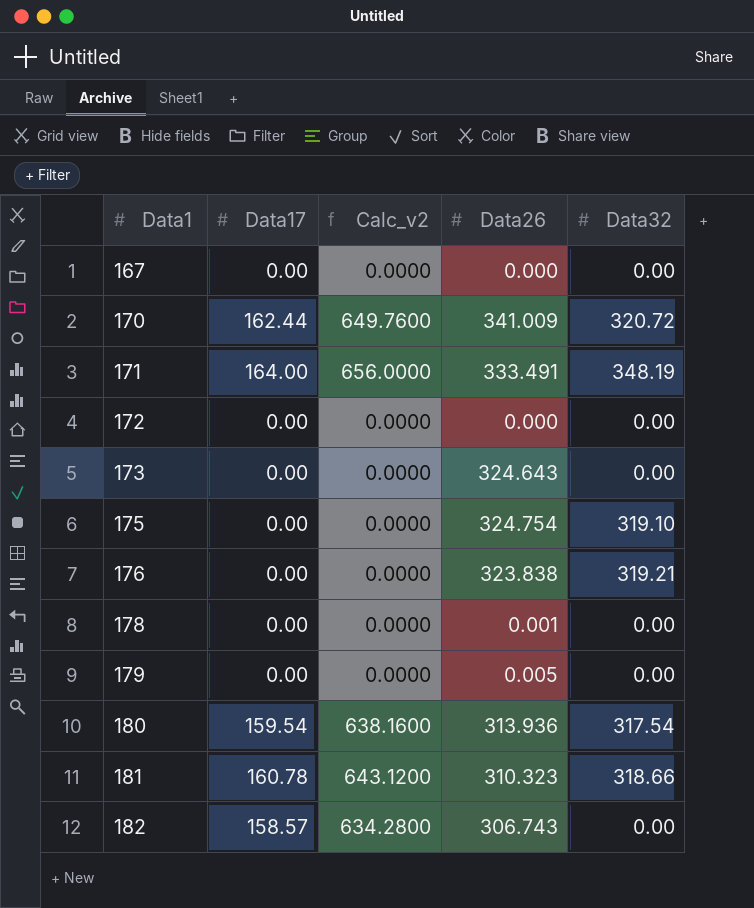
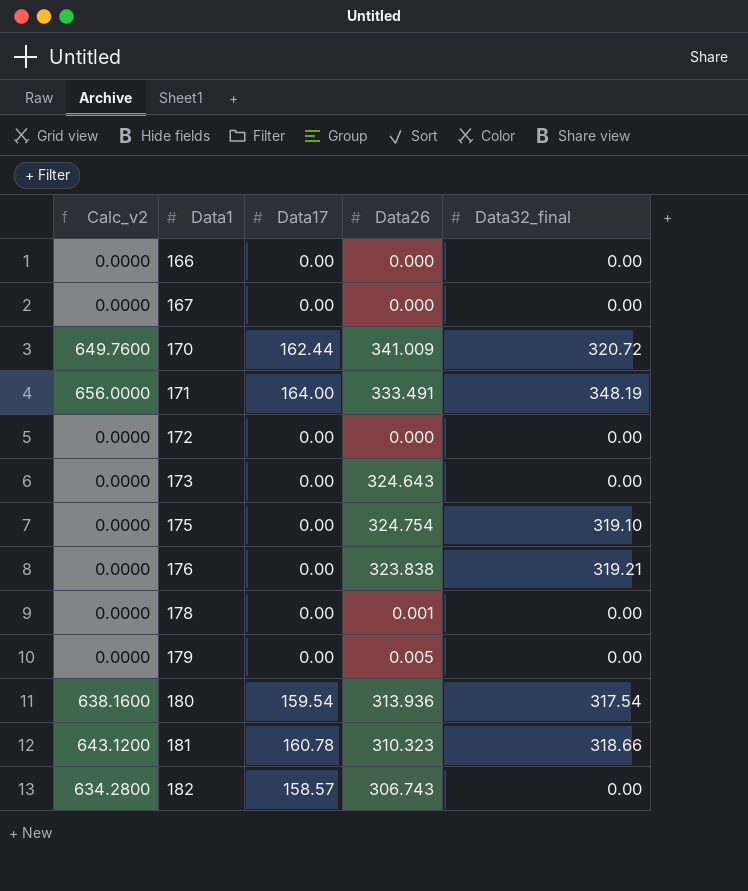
column Calc_v2 | position: 3 -> 1
column name: Data32 -> Data32_final
row 166: none -> 0.0000 | 0.00 | 0.000 | 0.00

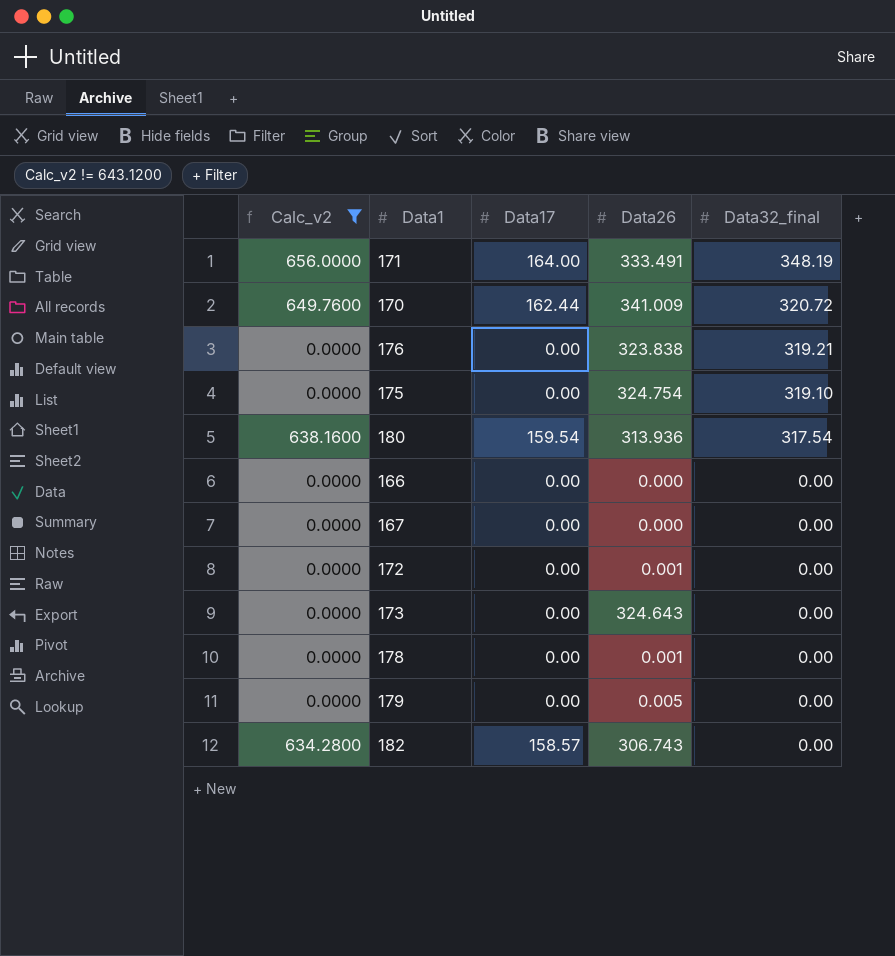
filter: none -> Calc_v2 != 643.1200
row order: Data1 ascending -> Data32_final descending
172 | Data26: 0.000 -> 0.001

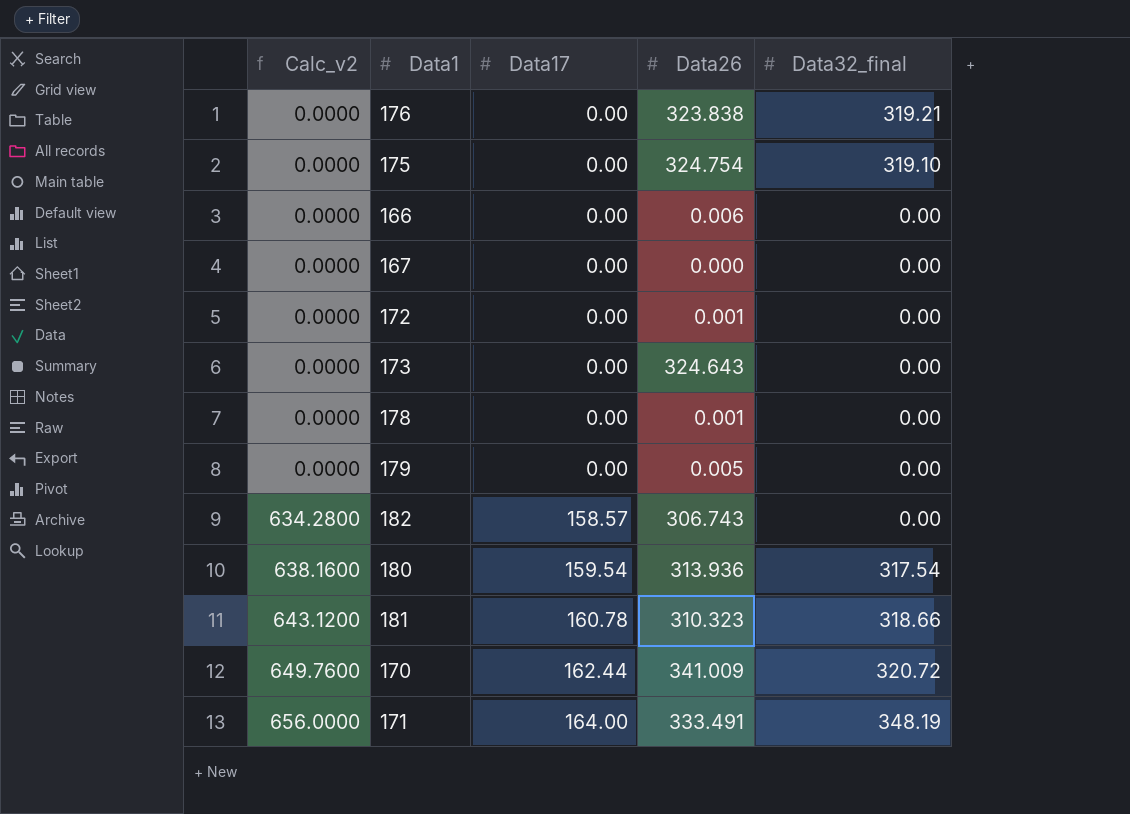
filter: Calc_v2 != 643.1200 -> none
row order: Data32_final descending -> Calc_v2 ascending
166 | Data26: 0.000 -> 0.006

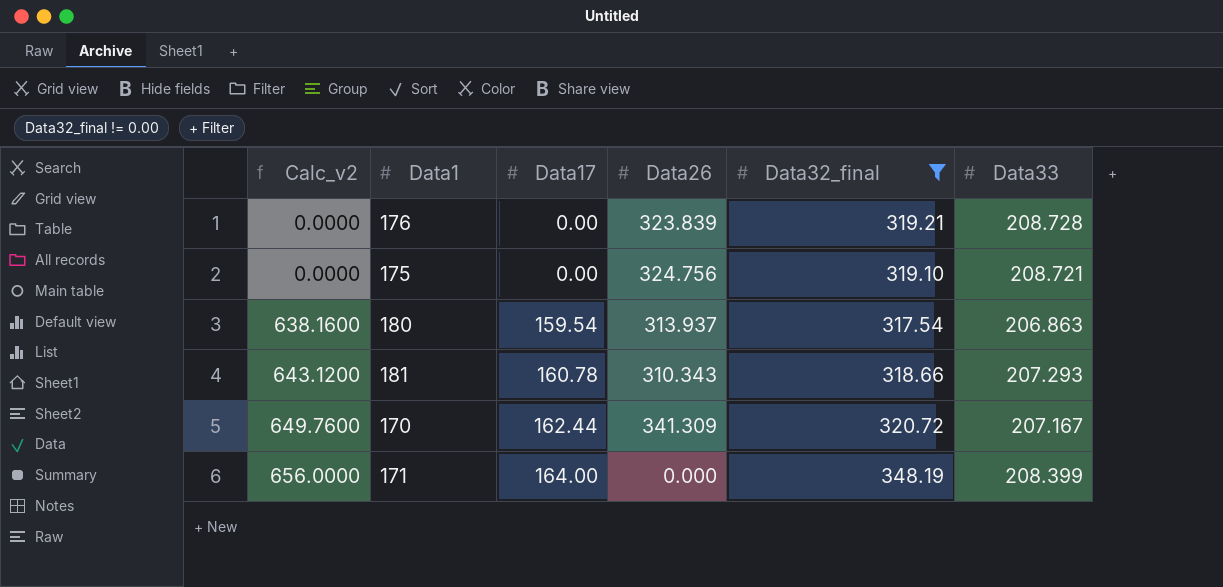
filter: none -> Data32_final != 0.00
column Data33 | position: none -> 6
176 | Data26: 323.838 -> 323.839
175 | Data26: 324.754 -> 324.756
180 | Data26: 313.936 -> 313.937
181 | Data26: 310.323 -> 310.343
170 | Data26: 341.009 -> 341.309
171 | Data26: 333.491 -> 0.000

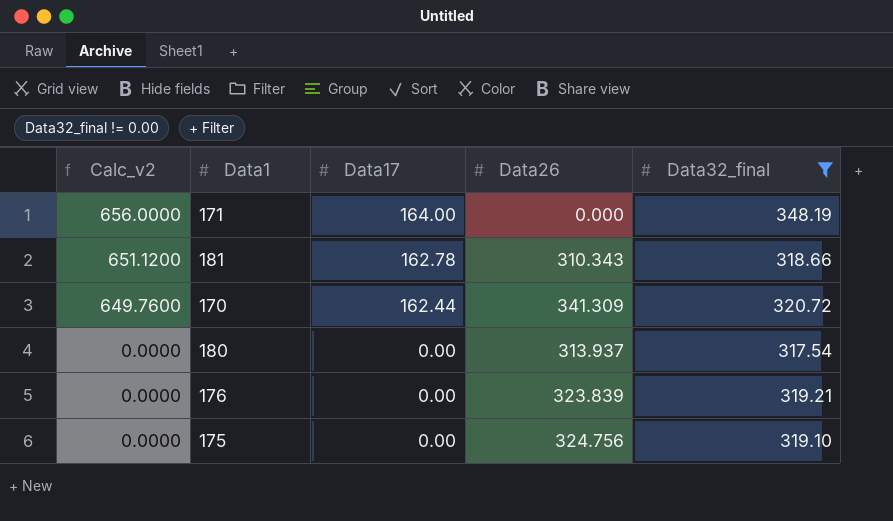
row order: Calc_v2 ascending -> Calc_v2 descending
column Data33 | position: 6 -> none
181 | Calc_v2: 643.1200 -> 651.1200
181 | Data17: 160.78 -> 162.78
180 | Calc_v2: 638.1600 -> 0.0000
180 | Data17: 159.54 -> 0.00

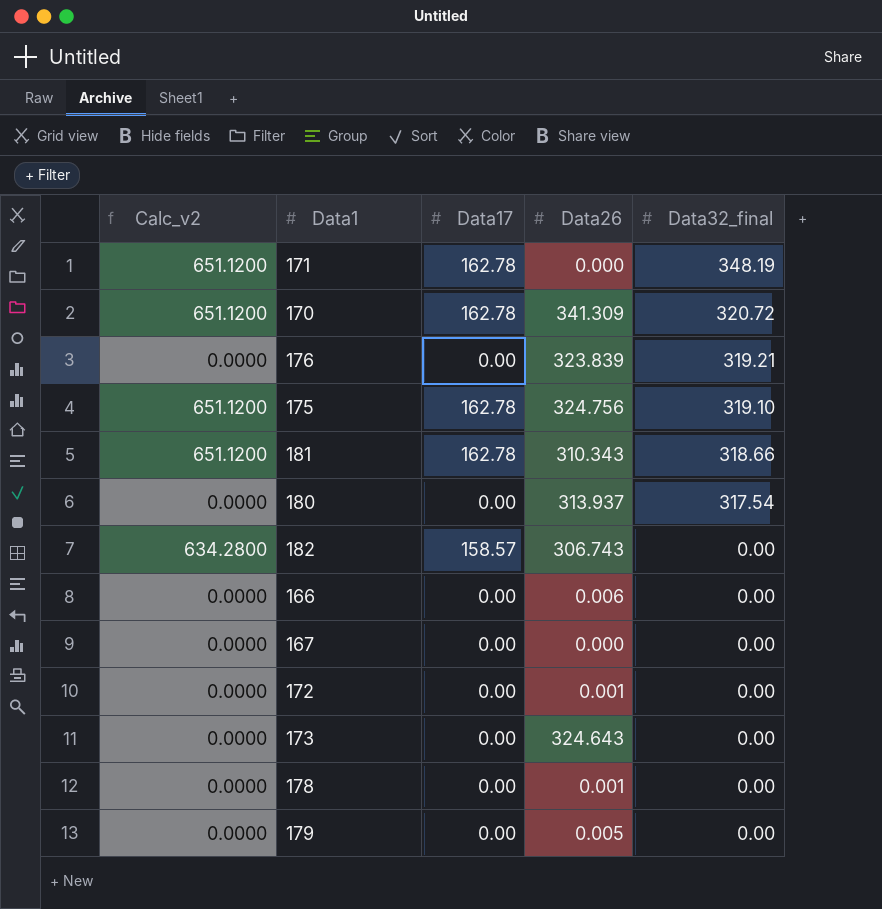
filter: Data32_final != 0.00 -> none
row order: Calc_v2 descending -> Data32_final descending
171 | Calc_v2: 656.0000 -> 651.1200
171 | Data17: 164.00 -> 162.78
170 | Calc_v2: 649.7600 -> 651.1200
170 | Data17: 162.44 -> 162.78
175 | Calc_v2: 0.0000 -> 651.1200
175 | Data17: 0.00 -> 162.78

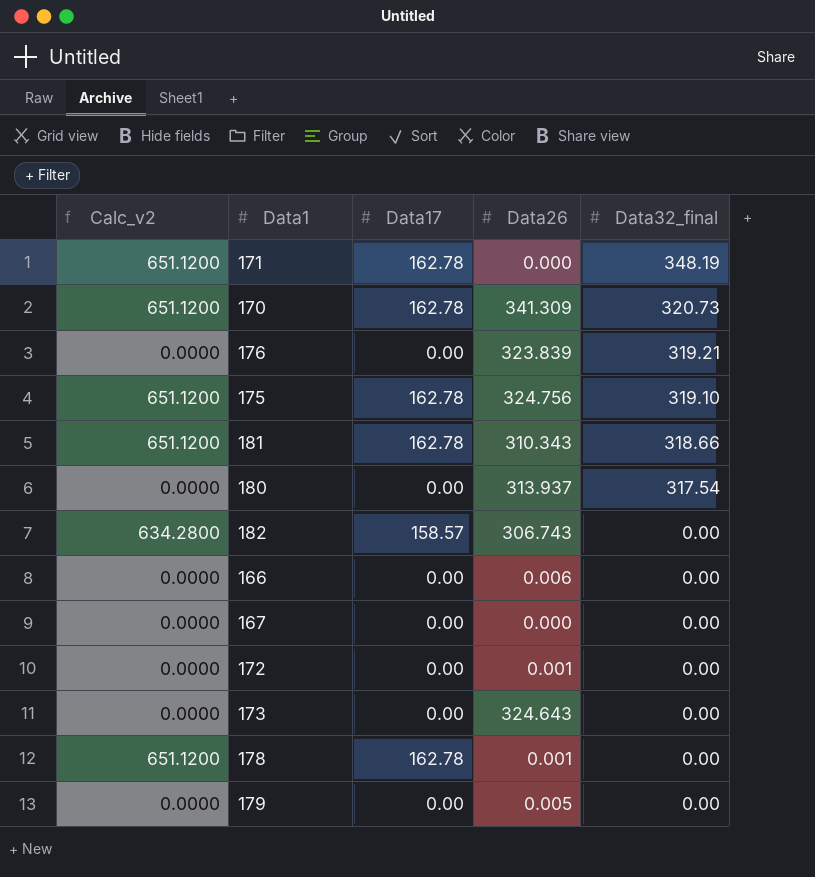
170 | Data32_final: 320.72 -> 320.73
178 | Calc_v2: 0.0000 -> 651.1200
178 | Data17: 0.00 -> 162.78

